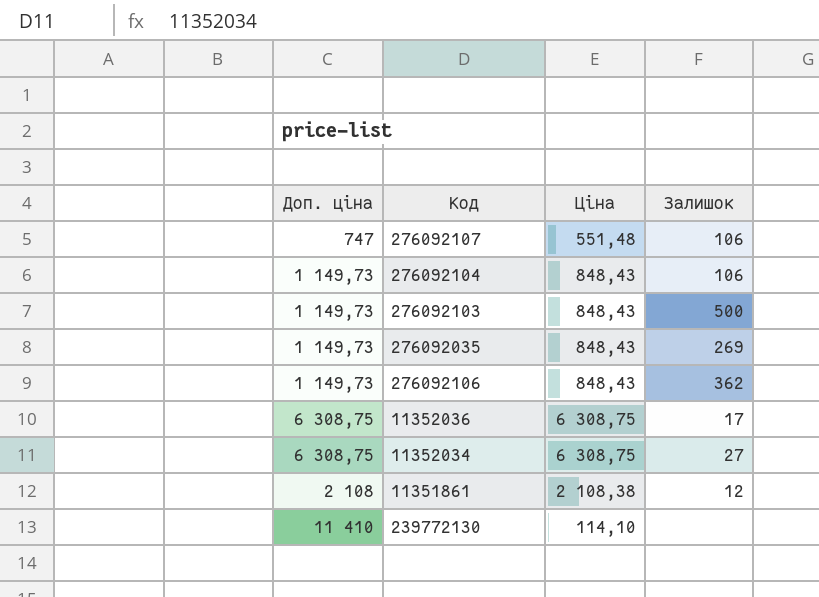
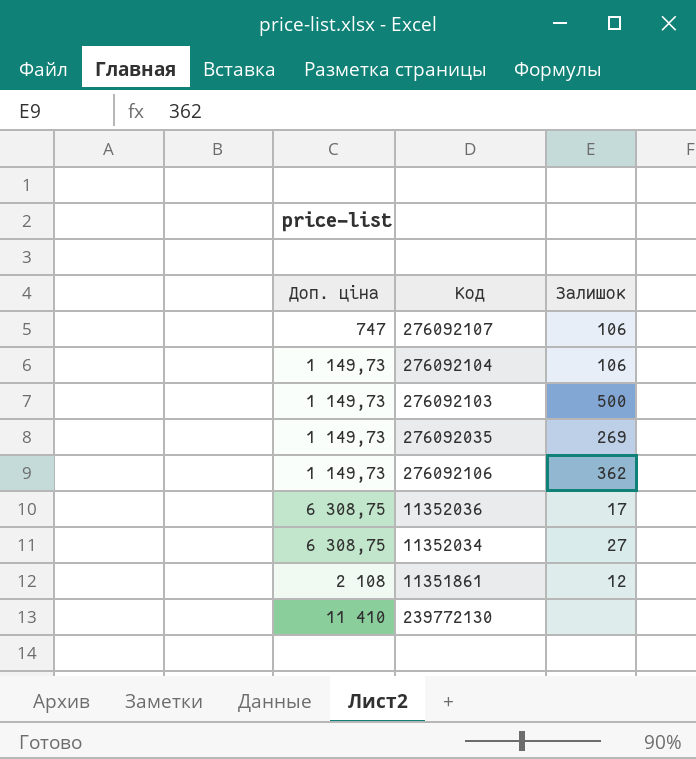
column Ціна | position: 3 -> none

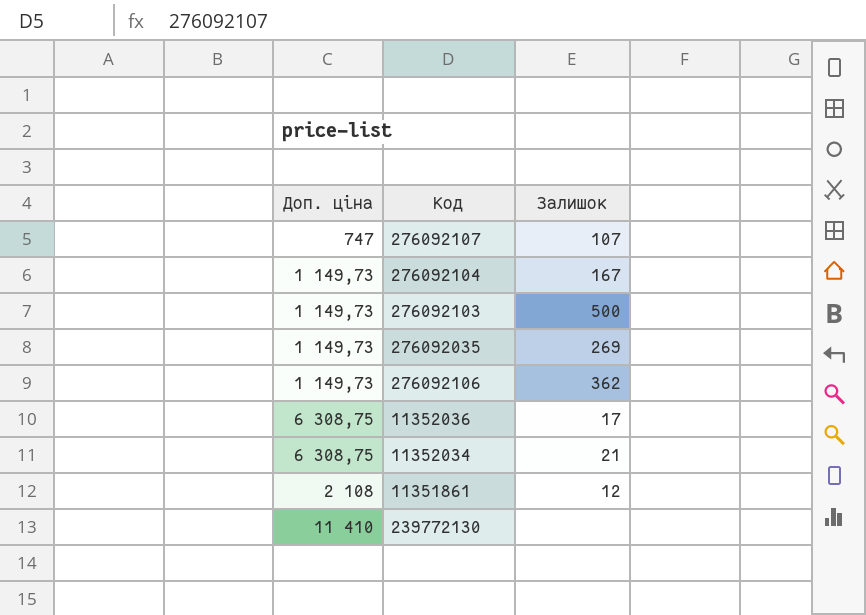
276092107 | Залишок: 106 -> 107
276092104 | Залишок: 106 -> 167
11352034 | Залишок: 27 -> 21

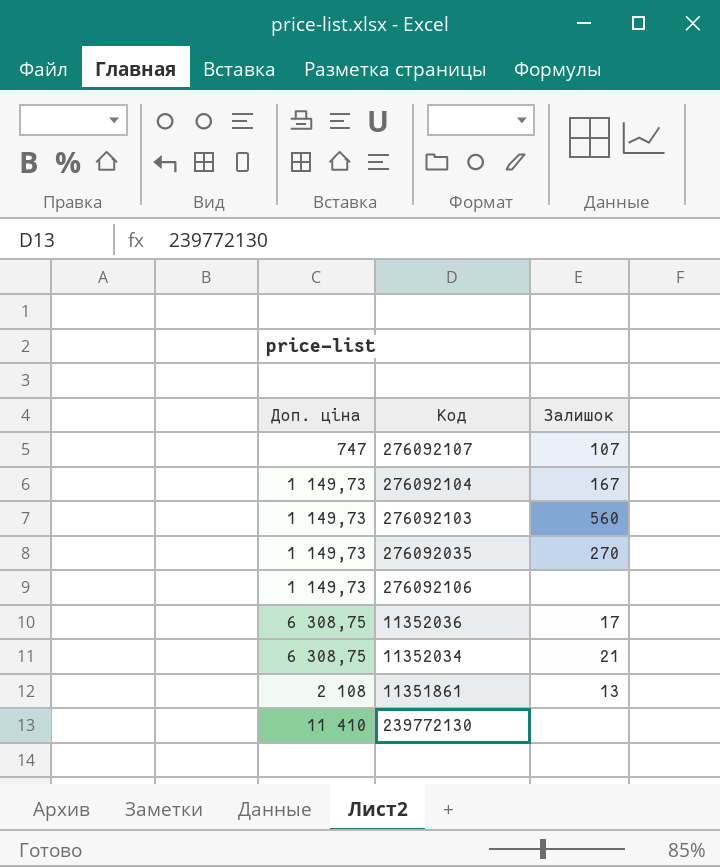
276092103 | Залишок: 500 -> 560
276092035 | Залишок: 269 -> 270
276092106 | Залишок: 362 -> none
11351861 | Залишок: 12 -> 13

